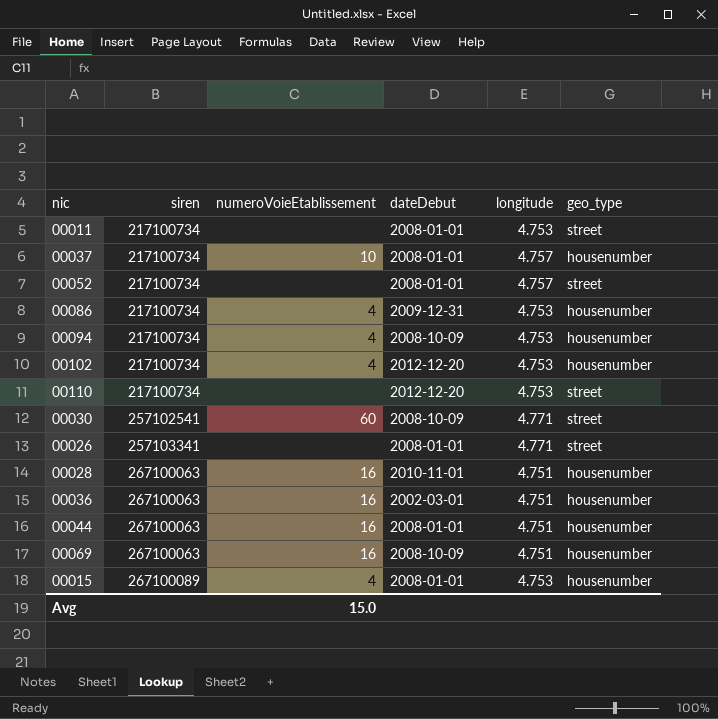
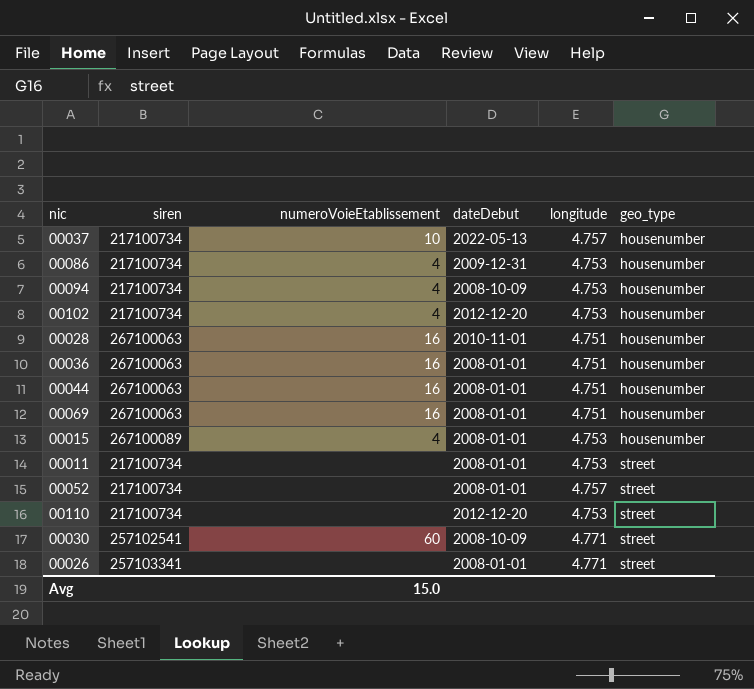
row order: siren ascending -> geo_type ascending
00037 | dateDebut: 2008-01-01 -> 2022-05-13
00036 | dateDebut: 2002-03-01 -> 2008-01-01
00069 | dateDebut: 2008-10-09 -> 2008-01-01

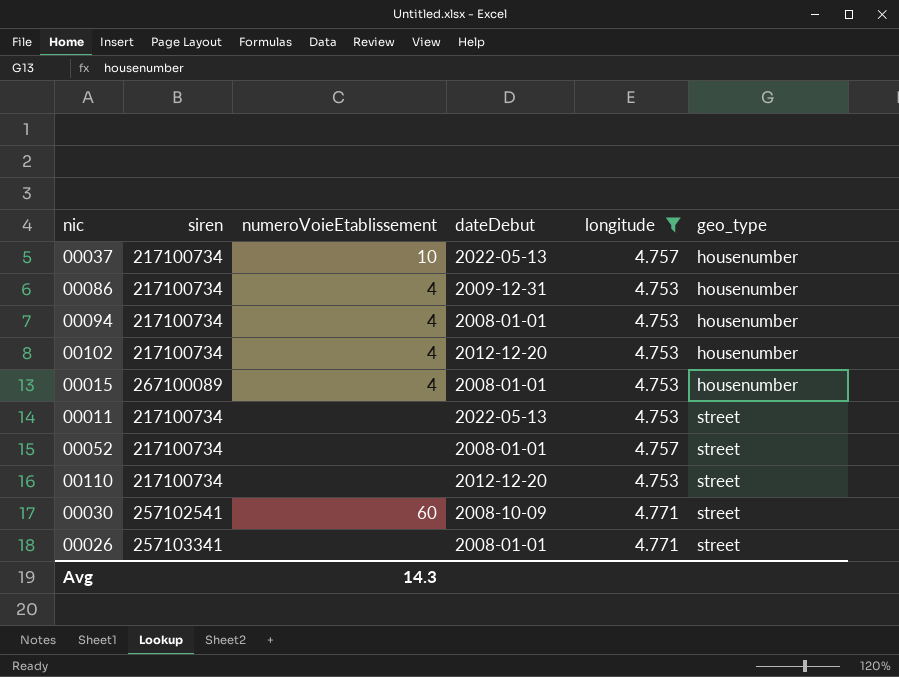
filter: none -> longitude != 4.751
00094 | dateDebut: 2008-10-09 -> 2008-01-01
00011 | dateDebut: 2008-01-01 -> 2022-05-13
Avg | numeroVoieEtablissement: 15.0 -> 14.3

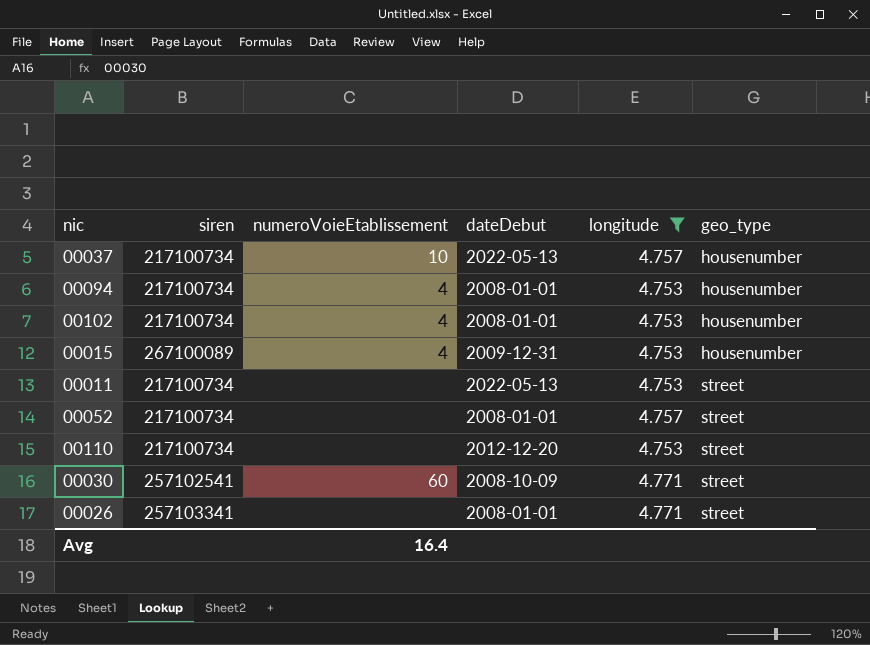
row 00086: 217100734 | 4 | 2009-12-31 | 4.753 | housenumber -> none
00102 | dateDebut: 2012-12-20 -> 2008-01-01
00015 | dateDebut: 2008-01-01 -> 2009-12-31
Avg | numeroVoieEtablissement: 14.3 -> 16.4

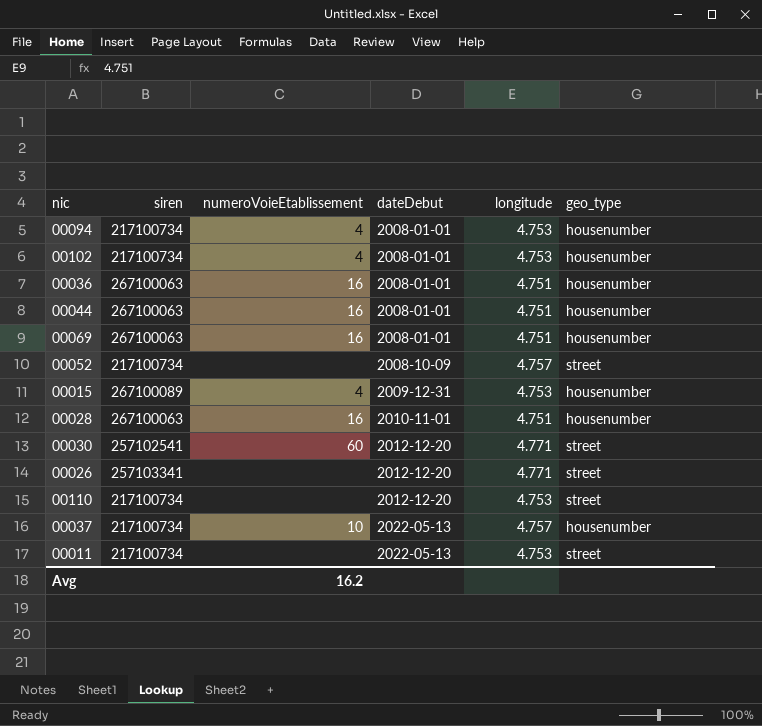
filter: longitude != 4.751 -> none
row order: geo_type ascending -> dateDebut ascending
00052 | dateDebut: 2008-01-01 -> 2008-10-09
00030 | dateDebut: 2008-10-09 -> 2012-12-20
00026 | dateDebut: 2008-01-01 -> 2012-12-20
Avg | numeroVoieEtablissement: 16.4 -> 16.2

